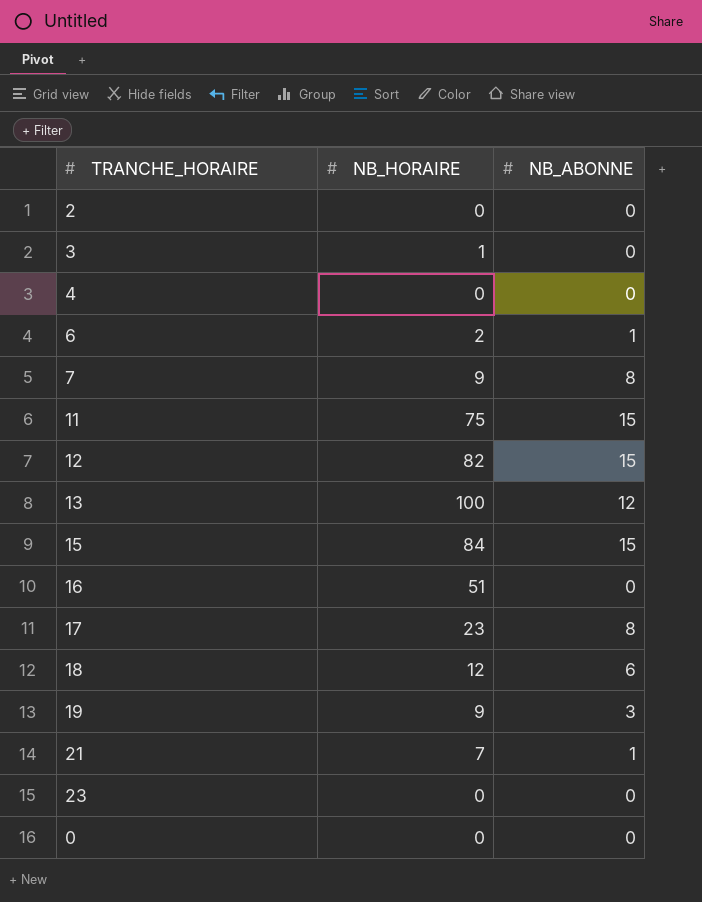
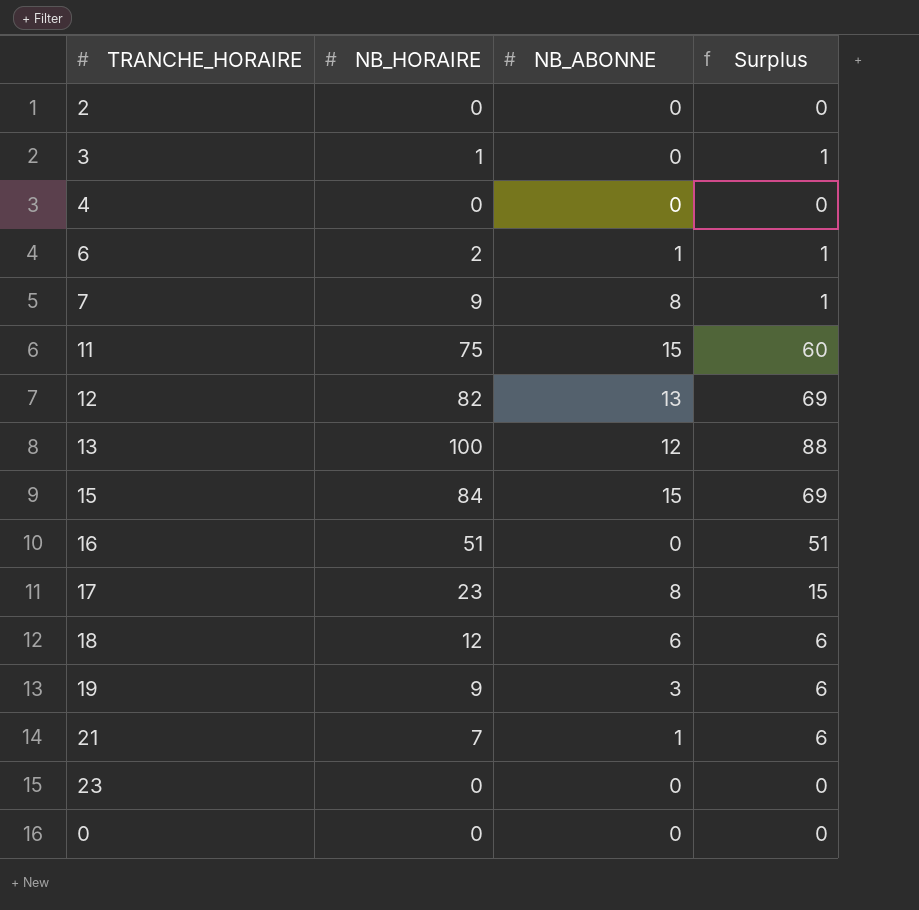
column Surplus | formula: none -> [NB_HORAIRE] - [NB_ABONNE]
12 | NB_ABONNE: 15 -> 13

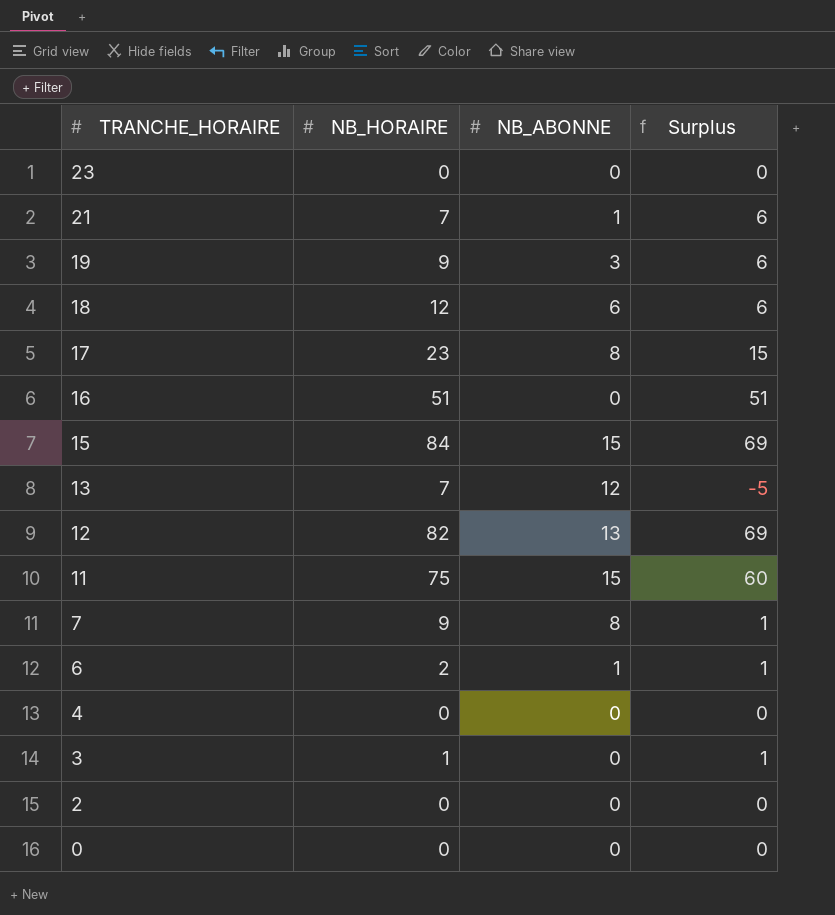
row order: none -> TRANCHE_HORAIRE descending
13 | NB_HORAIRE: 100 -> 7
13 | Surplus: 88 -> -5

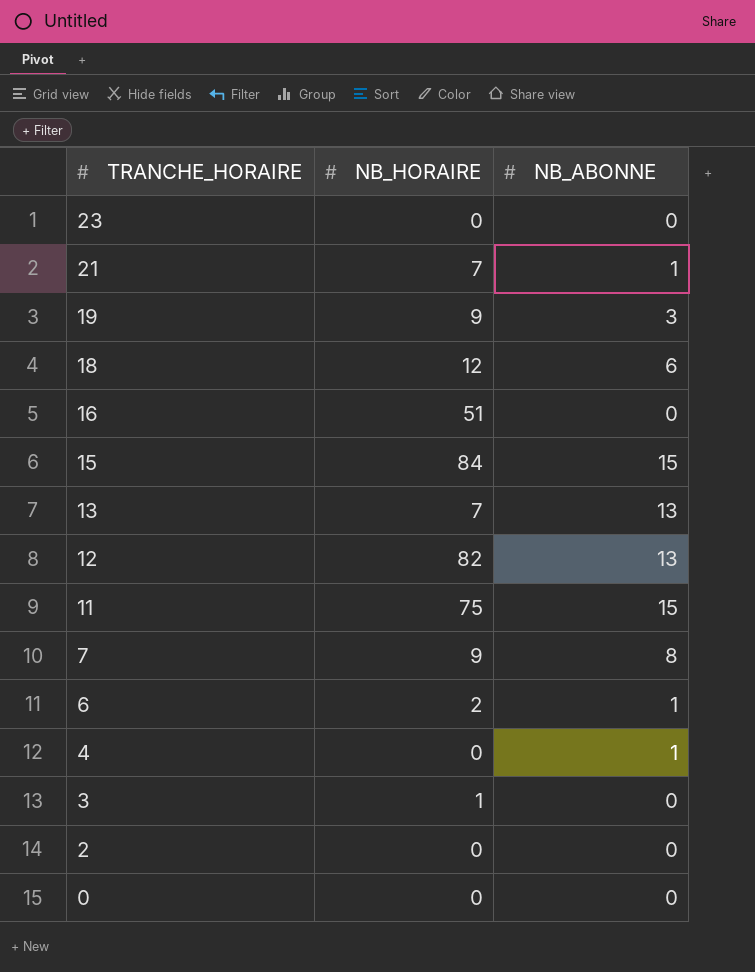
column Surplus | formula: [NB_HORAIRE] - [NB_ABONNE] -> none
row 17: 23 | 8 | 15 -> none
13 | NB_ABONNE: 12 -> 13
4 | NB_ABONNE: 0 -> 1

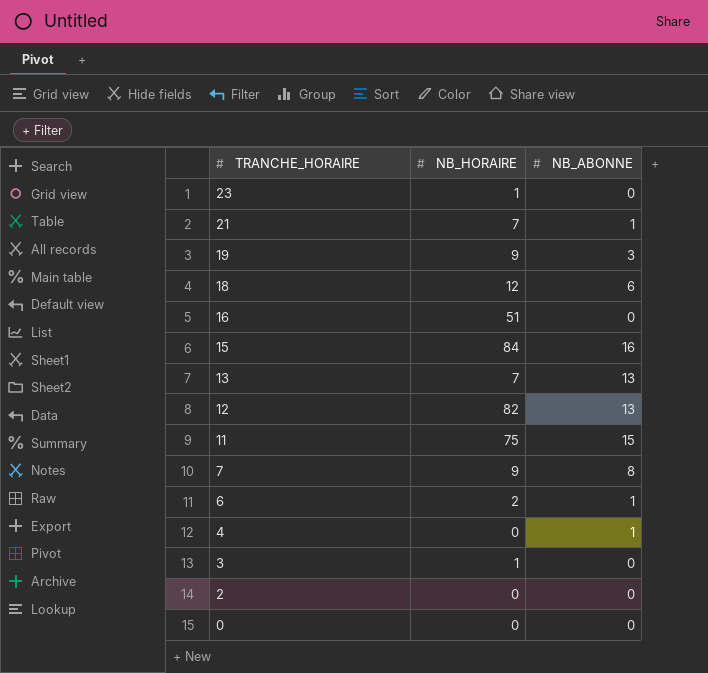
23 | NB_HORAIRE: 0 -> 1
15 | NB_ABONNE: 15 -> 16

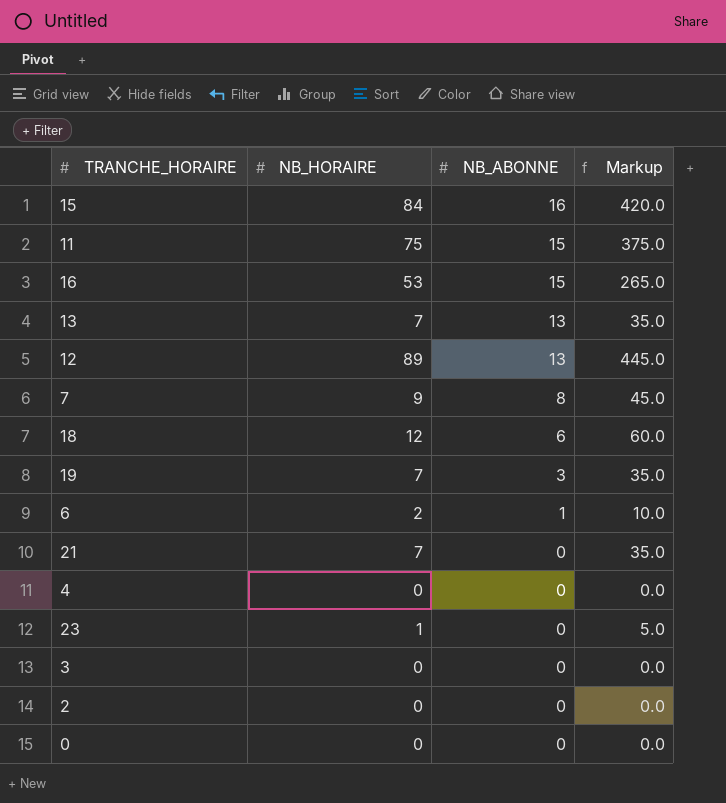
row order: TRANCHE_HORAIRE descending -> NB_ABONNE descending
column Markup | formula: none -> [NB_HORAIRE] * 5
16 | NB_HORAIRE: 51 -> 53
16 | NB_ABONNE: 0 -> 15
12 | NB_HORAIRE: 82 -> 89
19 | NB_HORAIRE: 9 -> 7
21 | NB_ABONNE: 1 -> 0
4 | NB_ABONNE: 1 -> 0
3 | NB_HORAIRE: 1 -> 0

